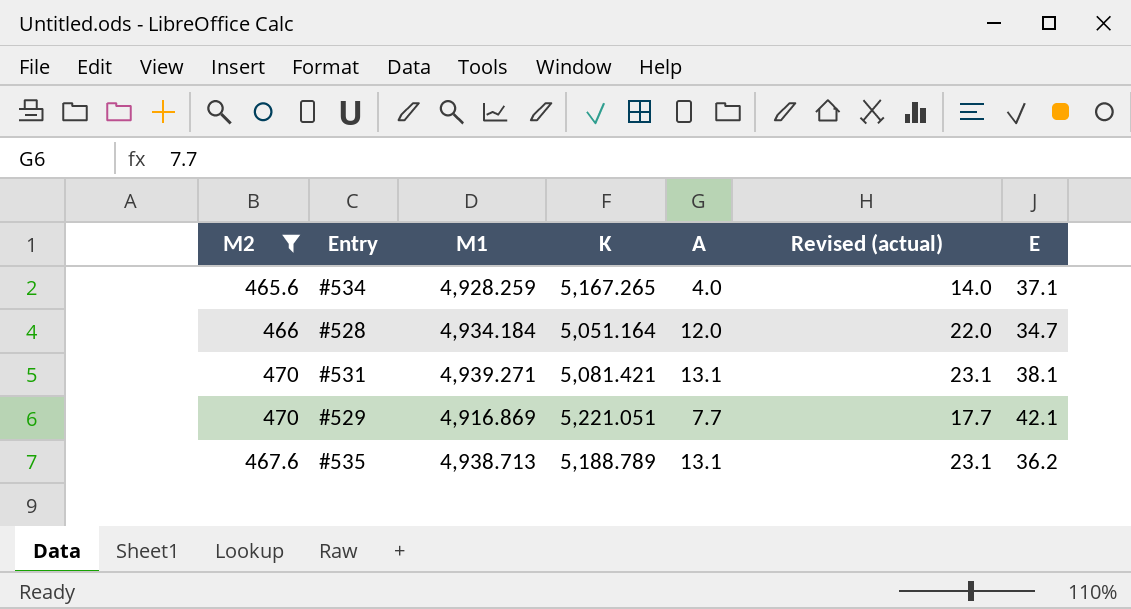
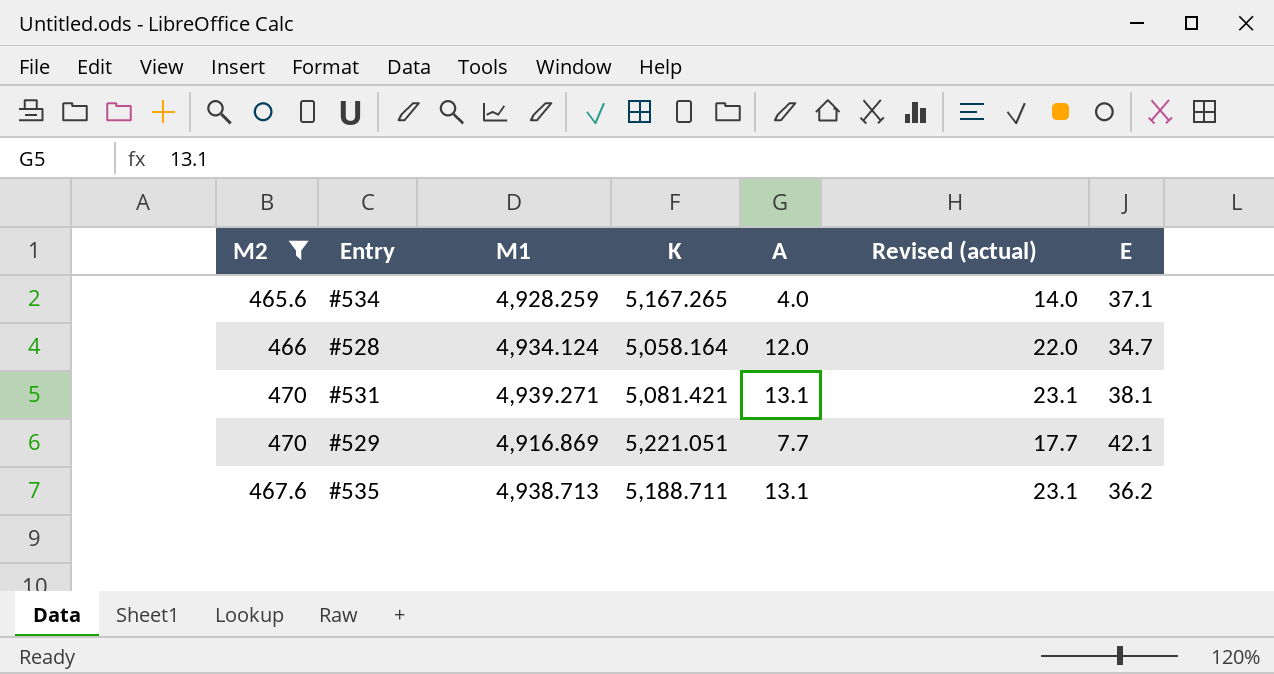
#528 | M1: 4,934.184 -> 4,934.124
#528 | K: 5,051.164 -> 5,058.164
#535 | K: 5,188.789 -> 5,188.711

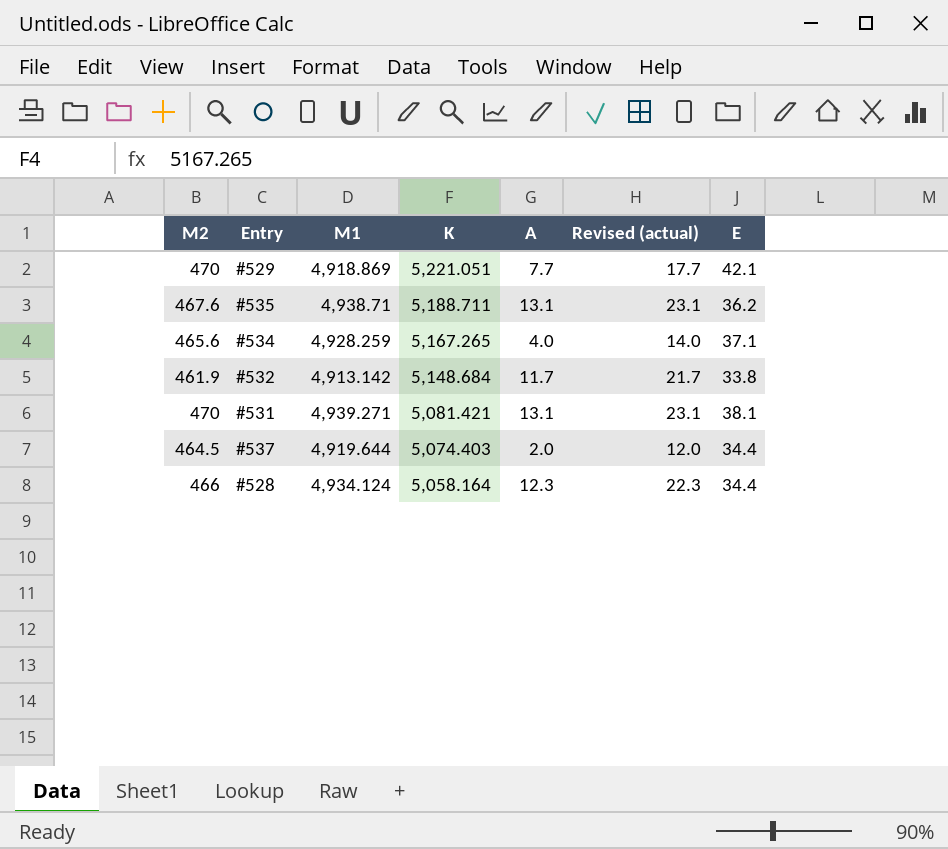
filter: M2 >= 465.6 -> none
row order: none -> K descending
#529 | M1: 4,916.869 -> 4,918.869
#535 | M1: 4,938.713 -> 4,938.71
#528 | A: 12.0 -> 12.3
#528 | Revised (actual): 22.0 -> 22.3
#528 | E: 34.7 -> 34.4

